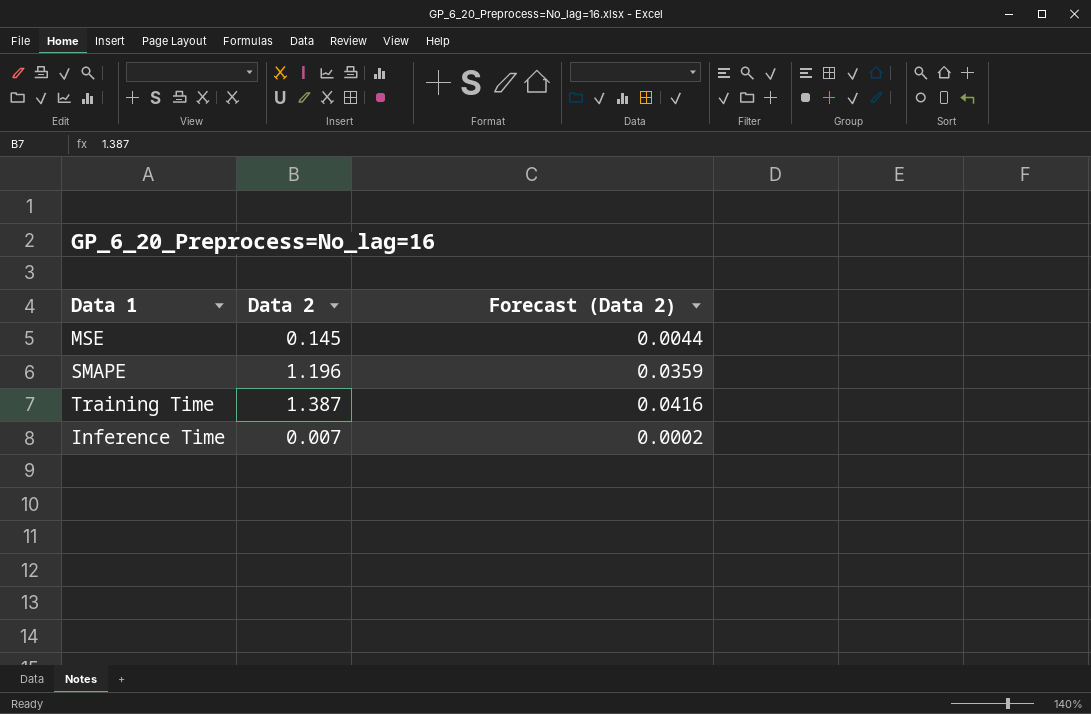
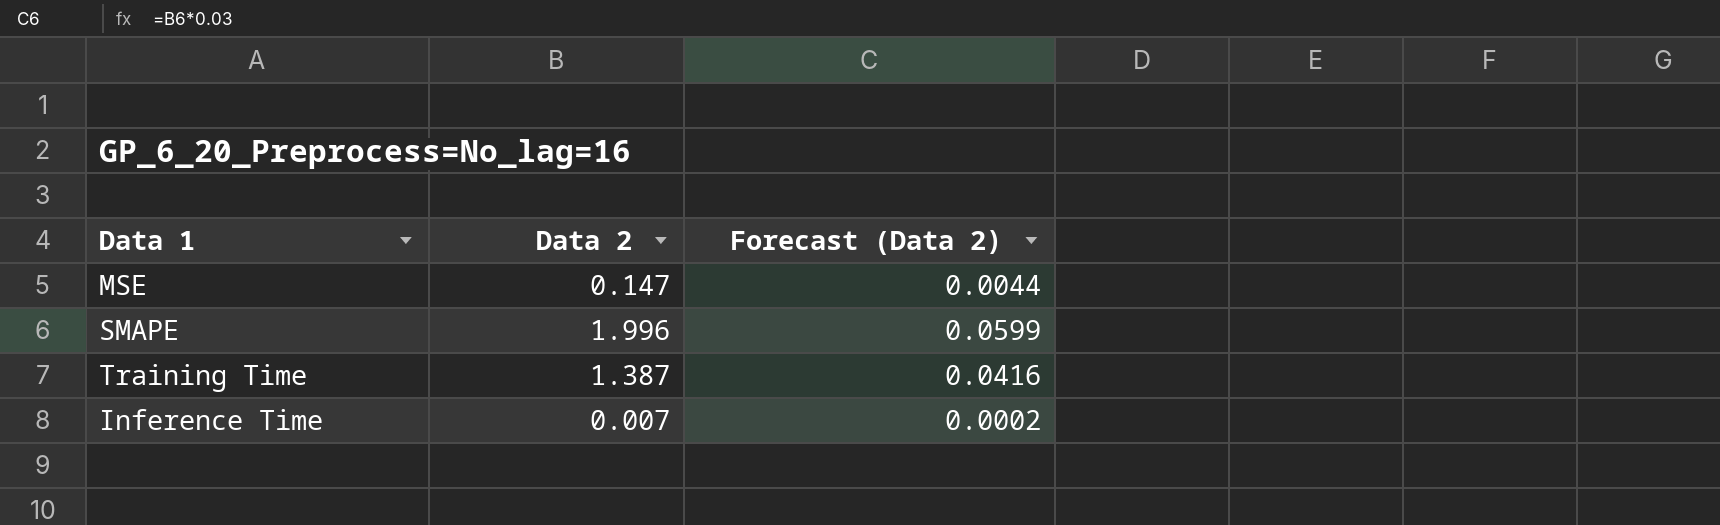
MSE | Data 2: 0.145 -> 0.147
SMAPE | Data 2: 1.196 -> 1.996
SMAPE | Forecast (Data 2): 0.0359 -> 0.0599

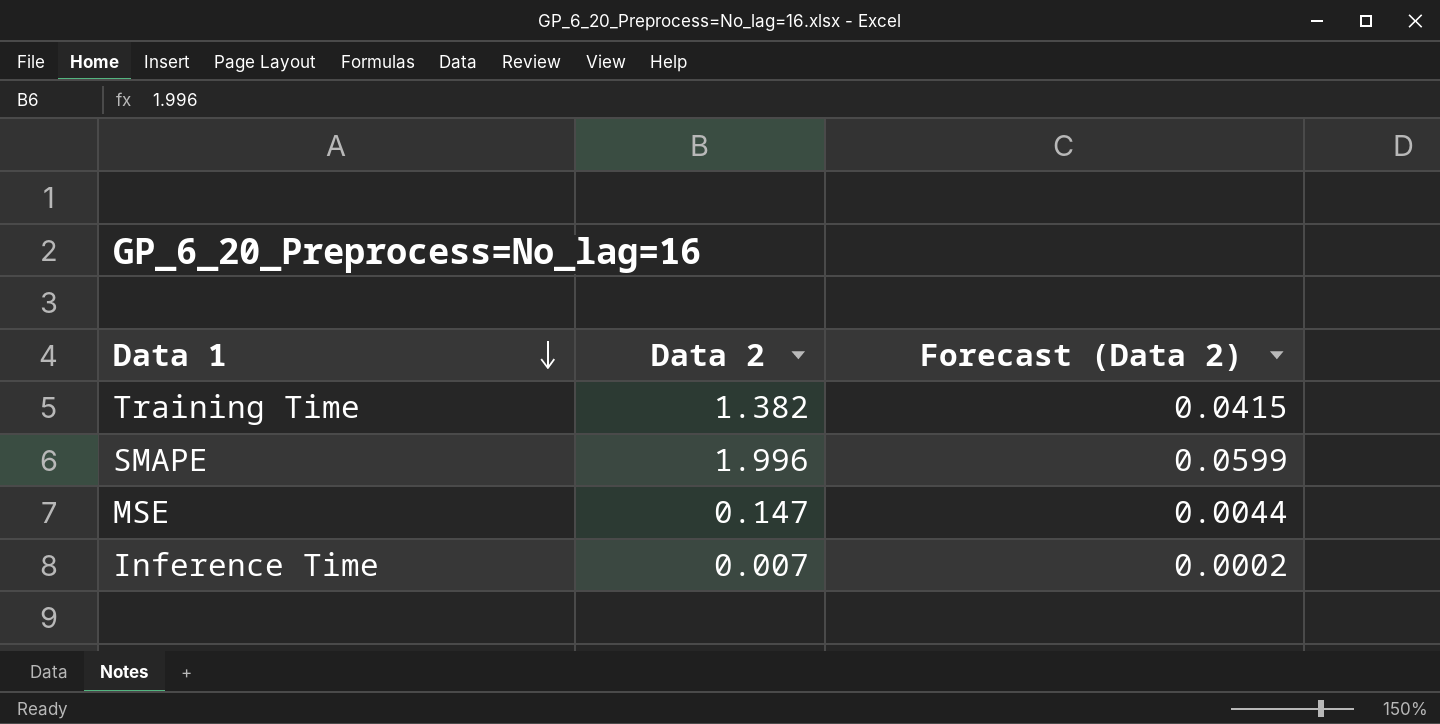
row order: none -> Data 1 descending
Training Time | Data 2: 1.387 -> 1.382
Training Time | Forecast (Data 2): 0.0416 -> 0.0415

